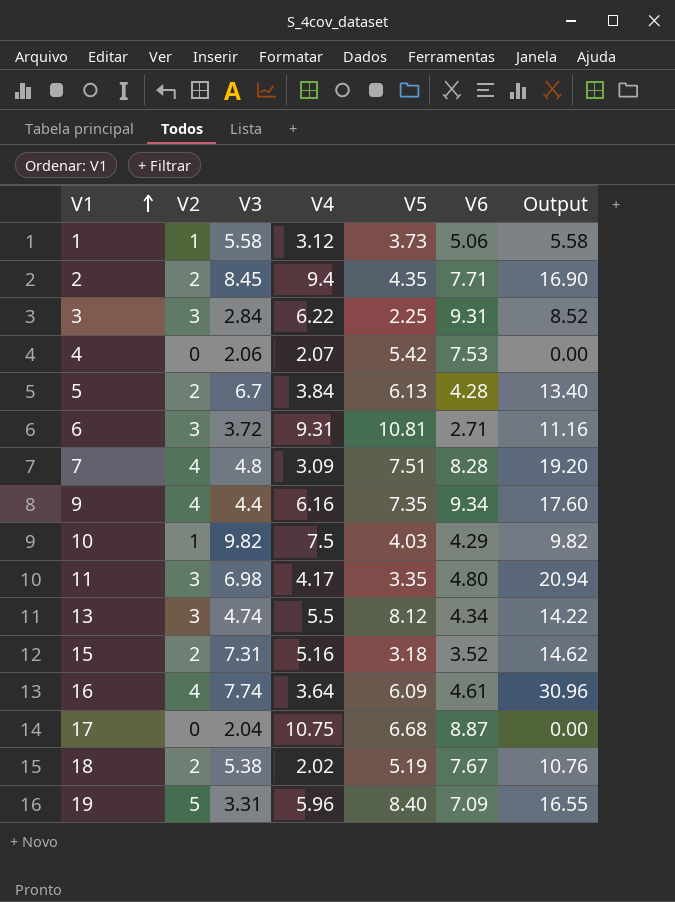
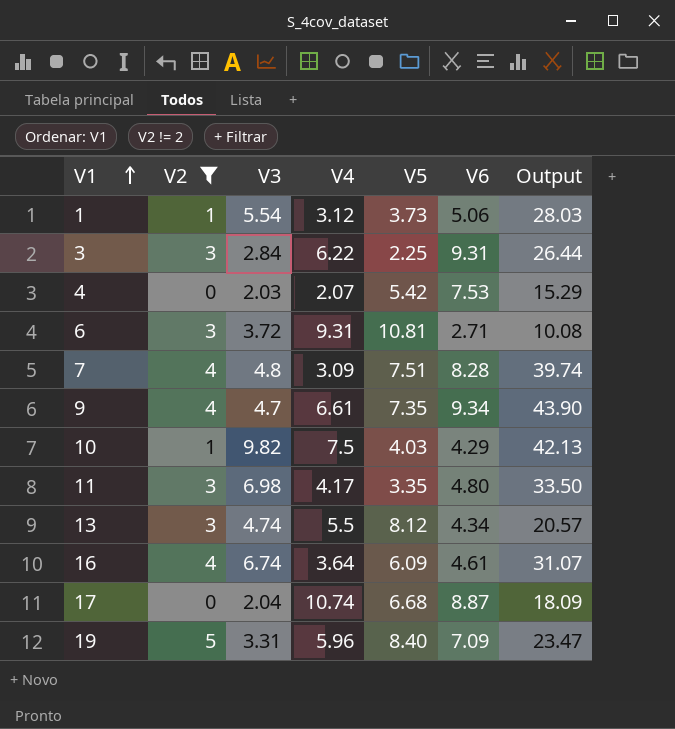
filter: none -> V2 != 2
column Output | formula: [V2] * [V3] -> [V3] * [V6]
1 | V3: 5.58 -> 5.54
4 | V3: 2.06 -> 2.03
9 | V3: 4.4 -> 4.7
9 | V4: 6.16 -> 6.61
16 | V3: 7.74 -> 6.74
17 | V4: 10.75 -> 10.74

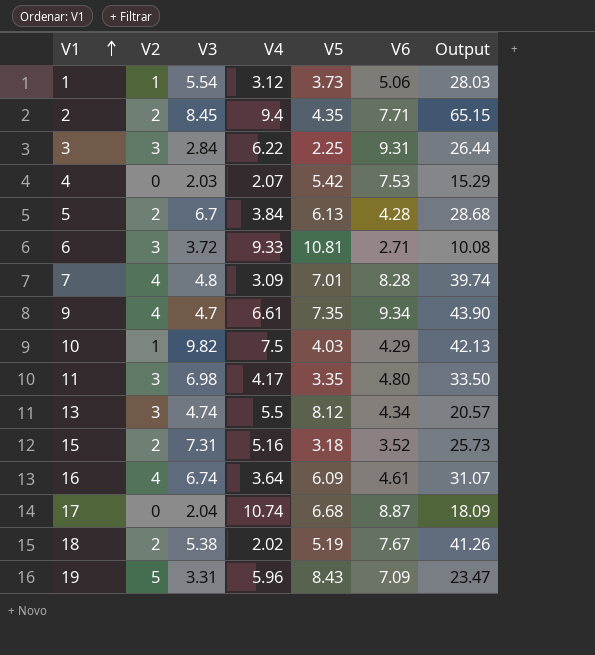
filter: V2 != 2 -> none
6 | V4: 9.31 -> 9.33
7 | V5: 7.51 -> 7.01
19 | V5: 8.40 -> 8.43

